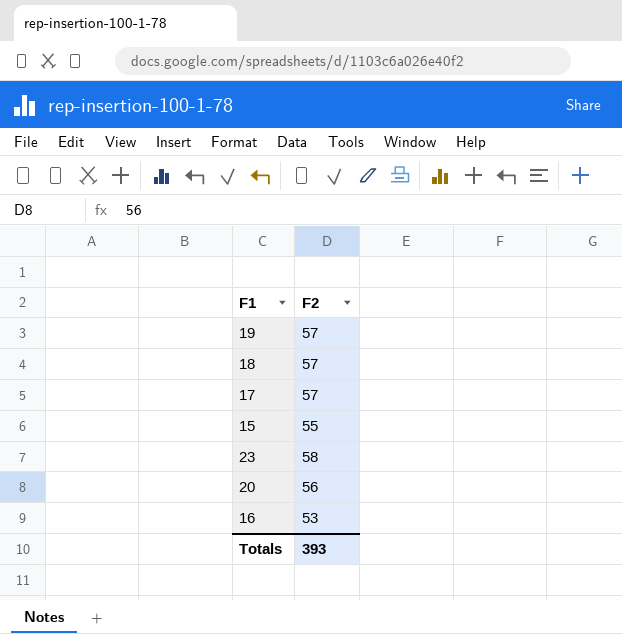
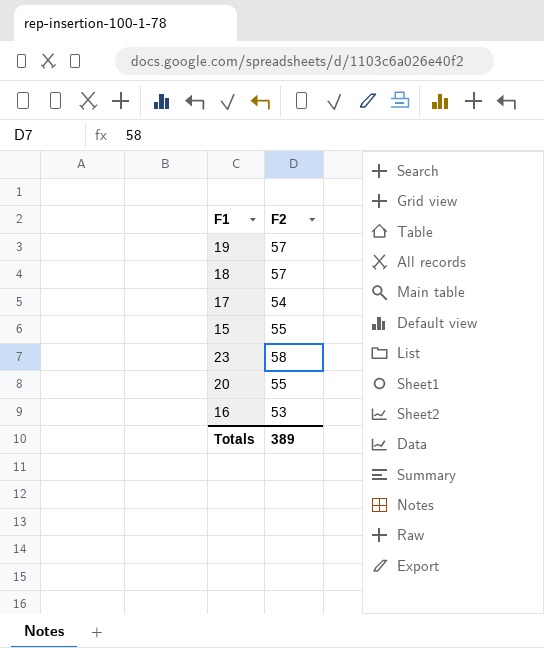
17 | F2: 57 -> 54
20 | F2: 56 -> 55
Totals | F2: 393 -> 389

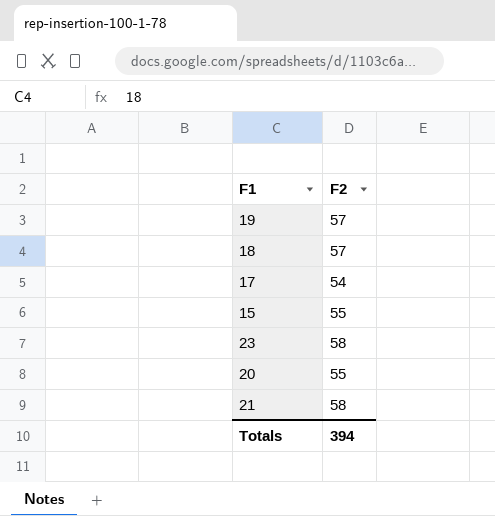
row 16: 53 -> none
row 21: none -> 58
Totals | F2: 389 -> 394

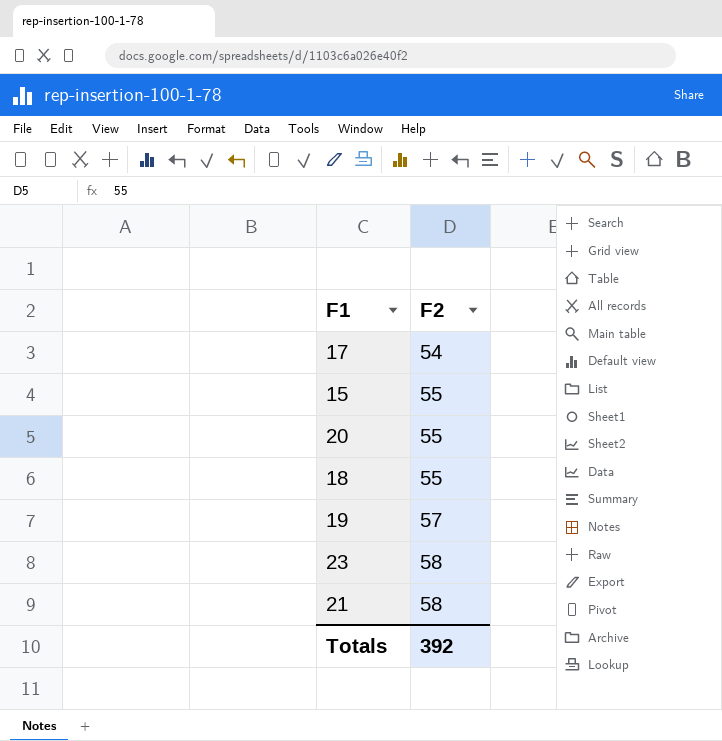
row order: none -> F2 ascending
18 | F2: 57 -> 55
Totals | F2: 394 -> 392

